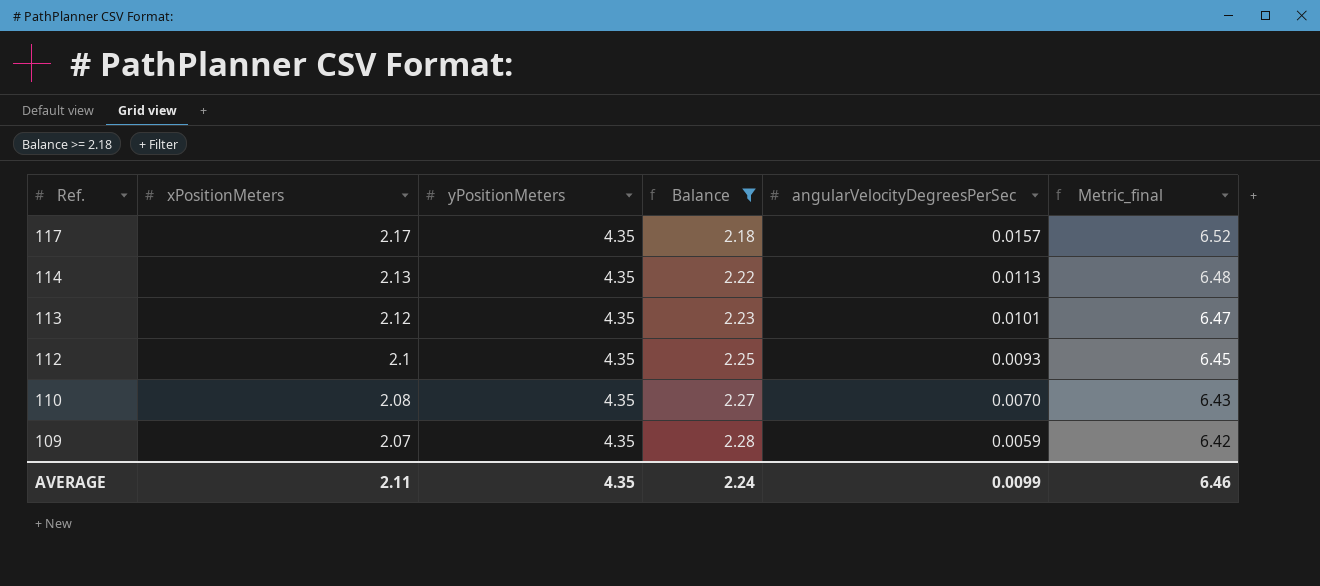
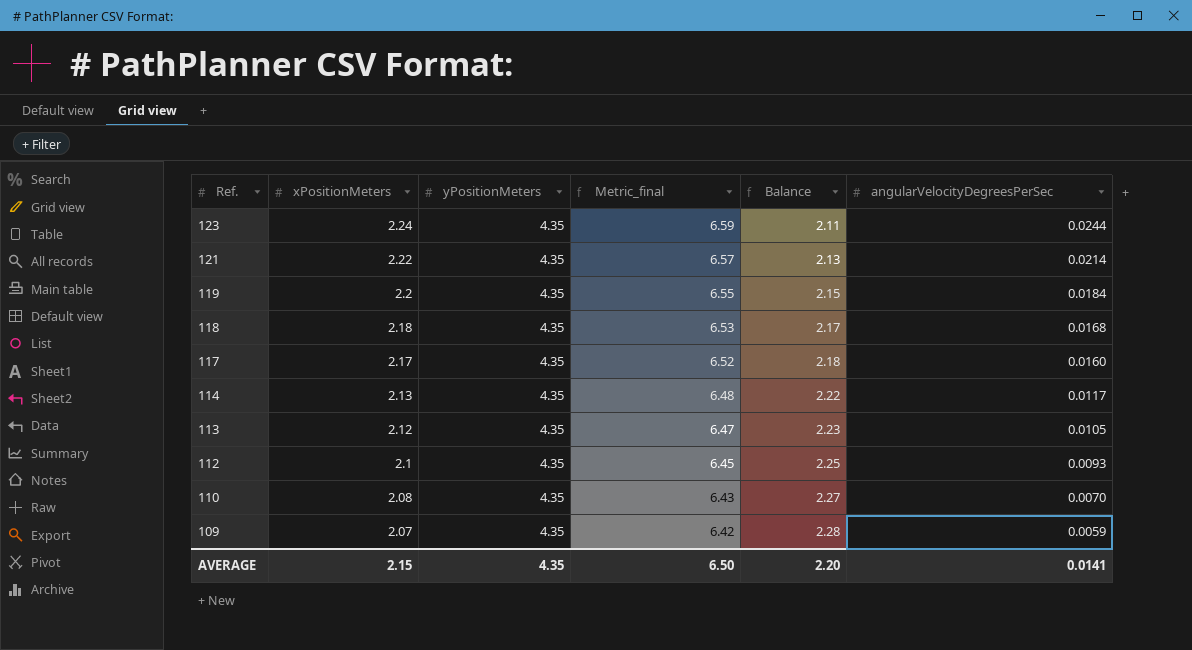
filter: Balance >= 2.18 -> none
column Metric_final | position: 6 -> 4
117 | angularVelocityDegreesPerSec: 0.0157 -> 0.0160
114 | angularVelocityDegreesPerSec: 0.0113 -> 0.0117
113 | angularVelocityDegreesPerSec: 0.0101 -> 0.0105
AVERAGE | xPositionMeters: 2.11 -> 2.15
AVERAGE | Metric_final: 6.46 -> 6.50
AVERAGE | Balance: 2.24 -> 2.20
AVERAGE | angularVelocityDegreesPerSec: 0.0099 -> 0.0141

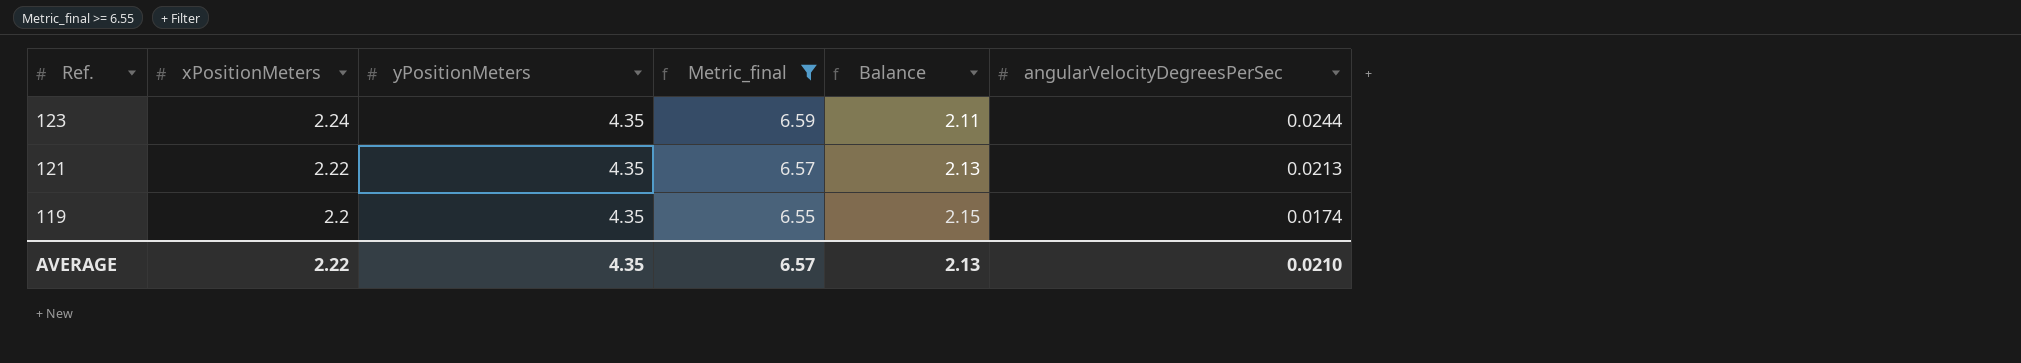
filter: none -> Metric_final >= 6.55
121 | angularVelocityDegreesPerSec: 0.0214 -> 0.0213
119 | angularVelocityDegreesPerSec: 0.0184 -> 0.0174
AVERAGE | xPositionMeters: 2.15 -> 2.22
AVERAGE | Metric_final: 6.50 -> 6.57
AVERAGE | Balance: 2.20 -> 2.13
AVERAGE | angularVelocityDegreesPerSec: 0.0141 -> 0.0210

